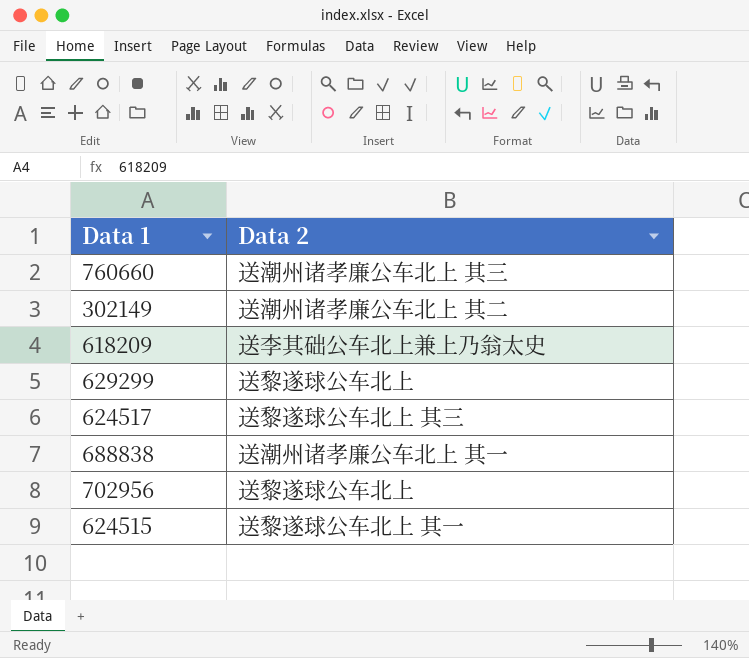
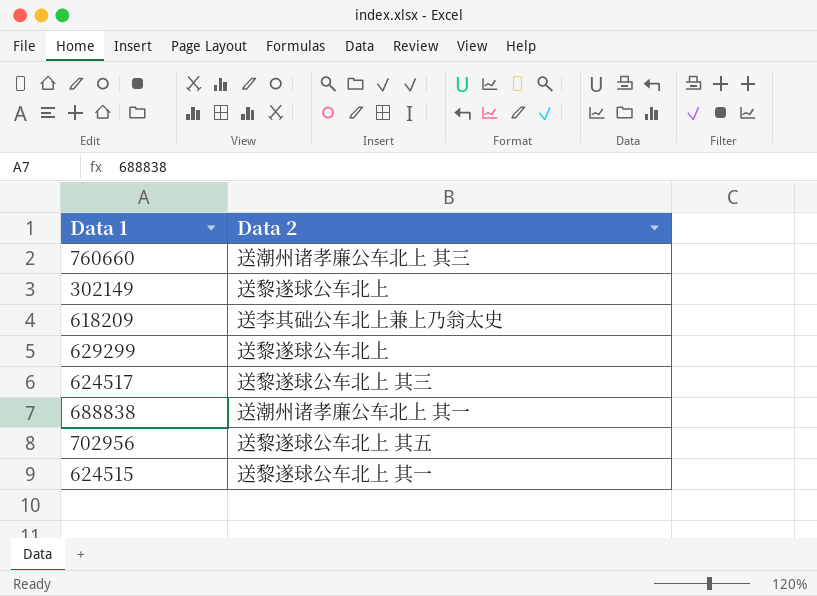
302149 | Data 2: 送潮州诸孝廉公车北上 其二 -> 送黎遂球公车北上
702956 | Data 2: 送黎遂球公车北上 -> 送黎遂球公车北上 其五

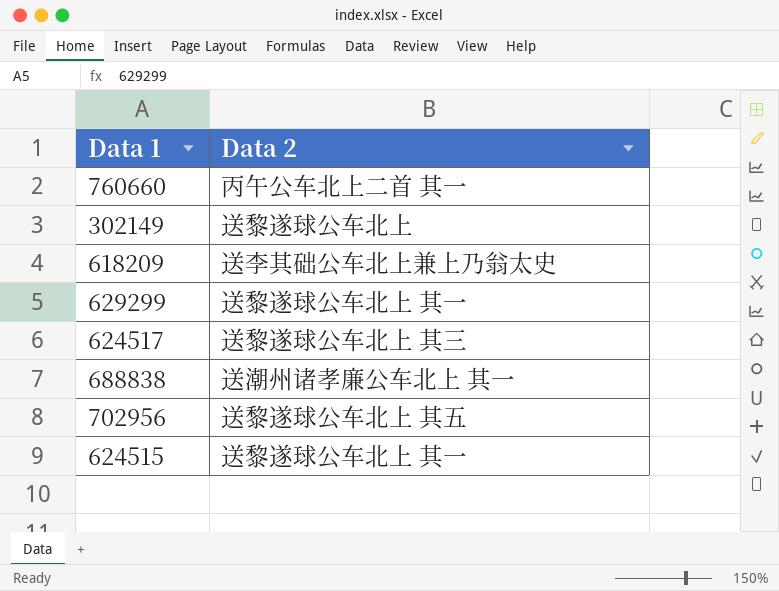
760660 | Data 2: 送潮州诸孝廉公车北上 其三 -> 丙午公车北上二首 其一
629299 | Data 2: 送黎遂球公车北上 -> 送黎遂球公车北上 其一

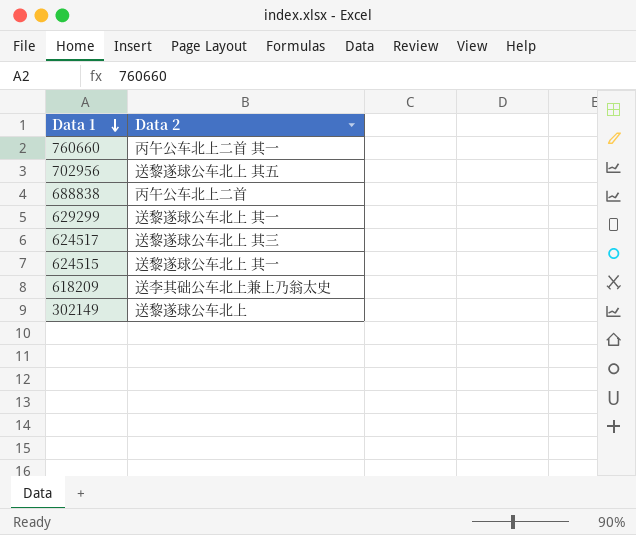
row order: none -> Data 1 descending
688838 | Data 2: 送潮州诸孝廉公车北上 其一 -> 丙午公车北上二首

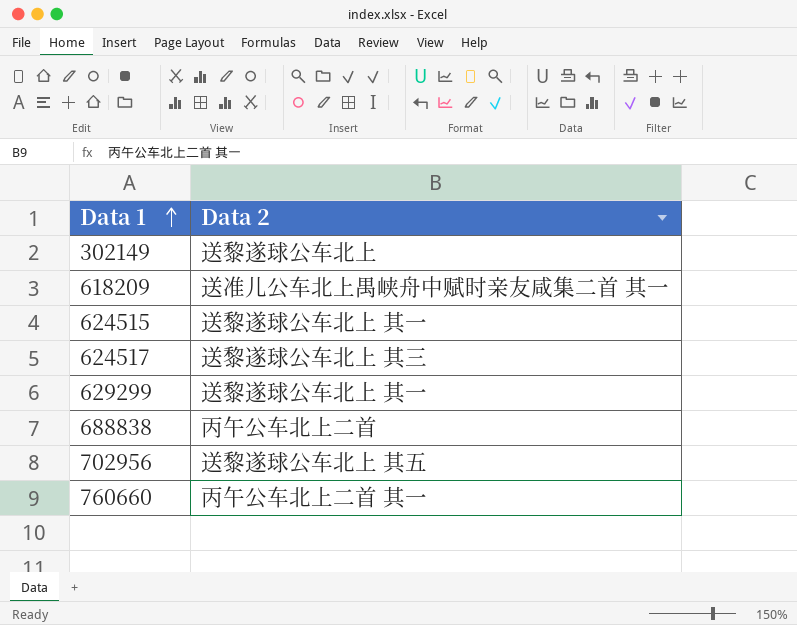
row order: Data 1 descending -> Data 1 ascending
618209 | Data 2: 送李其础公车北上兼上乃翁太史 -> 送准儿公车北上禺峡舟中赋时亲友咸集二首 其一

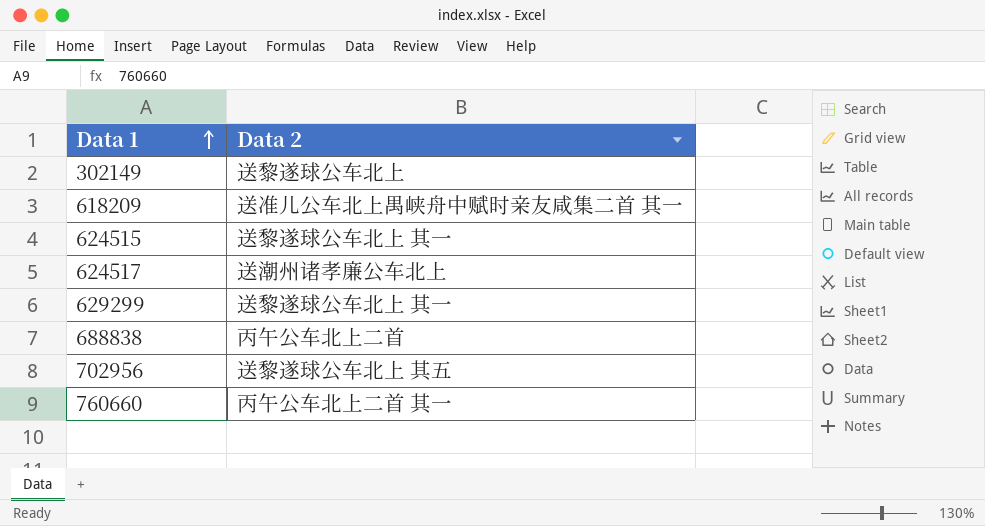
624517 | Data 2: 送黎遂球公车北上 其三 -> 送潮州诸孝廉公车北上

